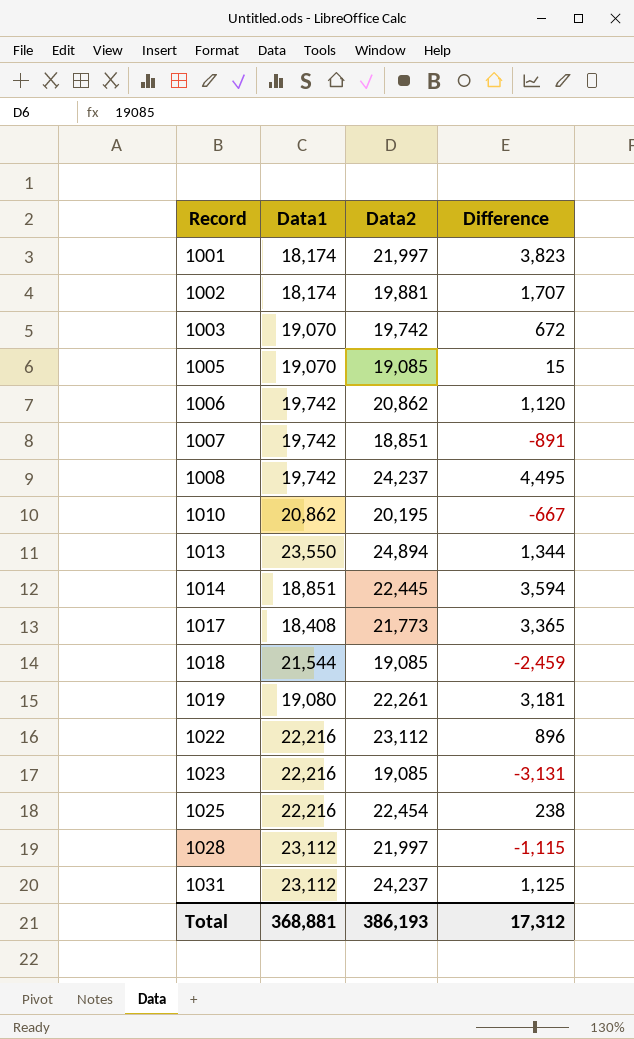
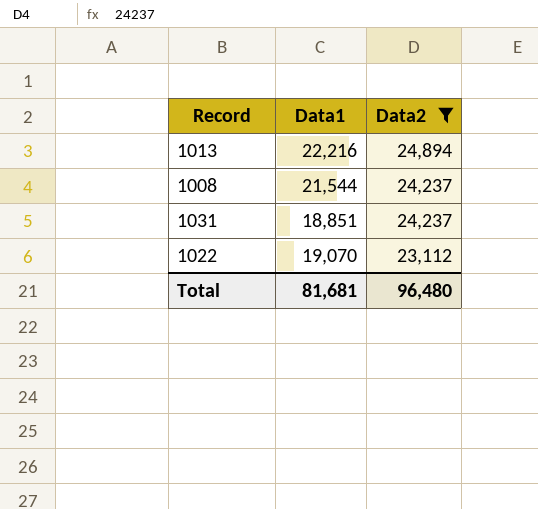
filter: none -> Data2 >= 23,112
row order: Record ascending -> Data2 descending
column Difference | formula: [Data2] - [Data1] -> none
1013 | Data1: 23,550 -> 22,216
1008 | Data1: 19,742 -> 21,544
1031 | Data1: 23,112 -> 18,851
1022 | Data1: 22,216 -> 19,070
Total | Data1: 368,881 -> 81,681
Total | Data2: 386,193 -> 96,480

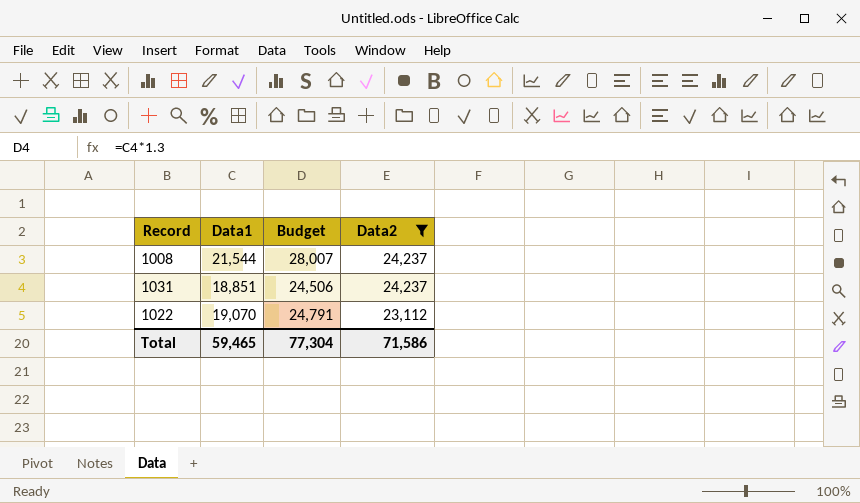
column Budget | formula: none -> [Data1] * 1.3
row 1013: 22,216 | 24,894 -> none
Total | Data1: 81,681 -> 59,465
Total | Data2: 96,480 -> 71,586

